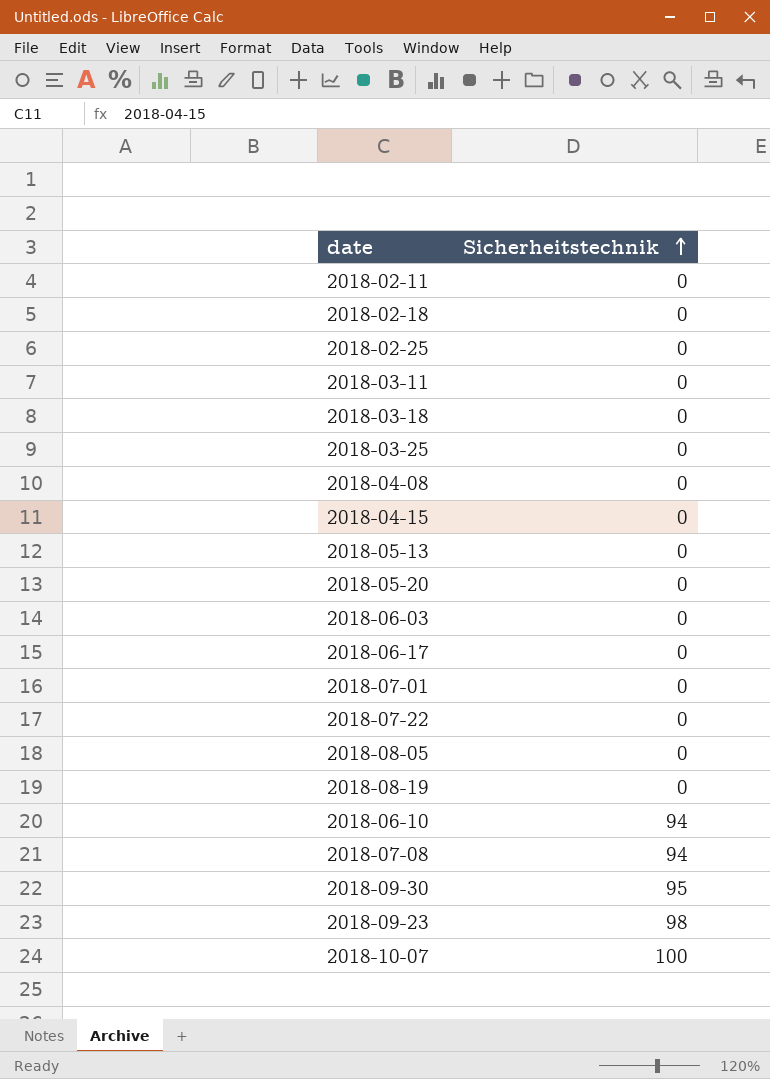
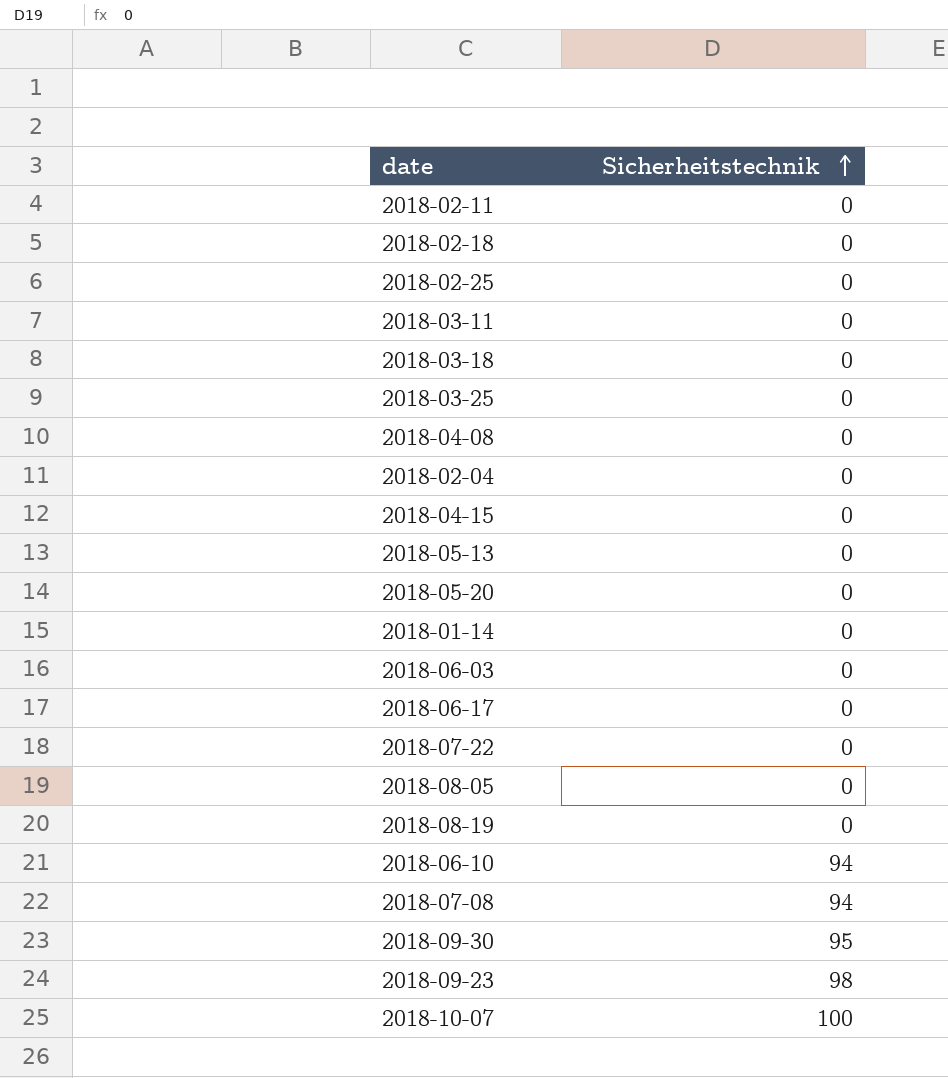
row 2018-07-01: 0 -> none
row 2018-02-04: none -> 0
row 2018-01-14: none -> 0

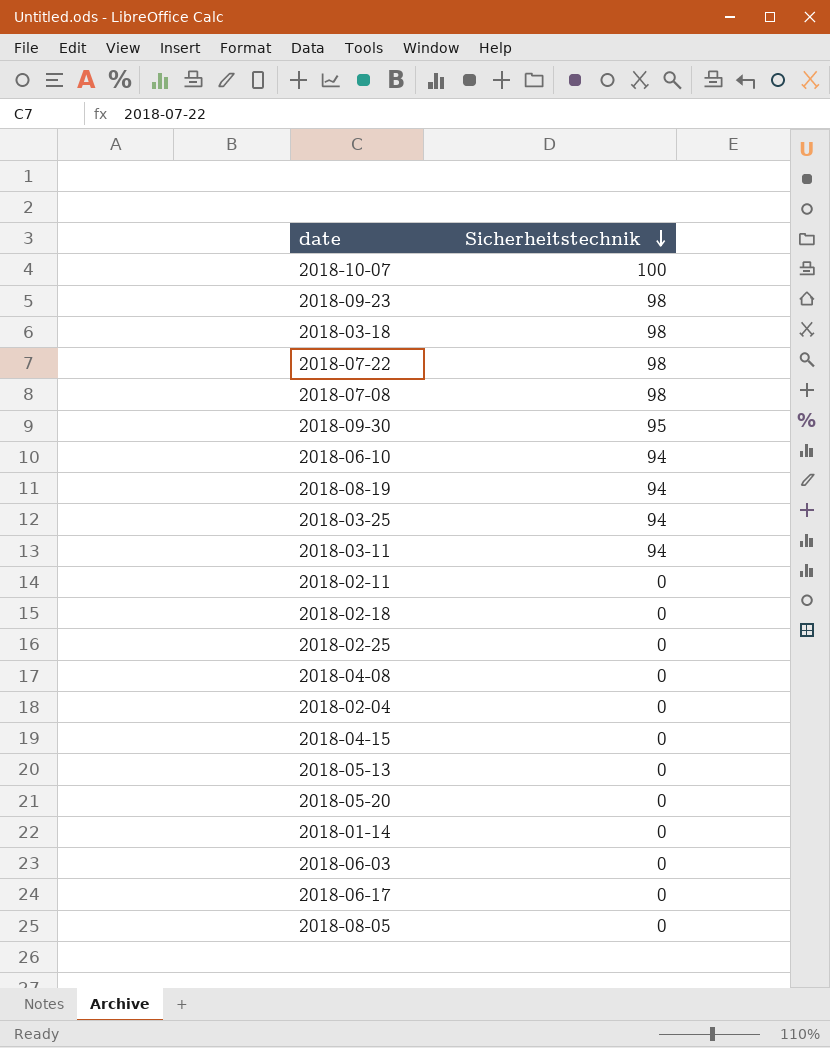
row order: Sicherheitstechnik ascending -> Sicherheitstechnik descending
2018-03-18 | Sicherheitstechnik: 0 -> 98
2018-07-22 | Sicherheitstechnik: 0 -> 98
2018-07-08 | Sicherheitstechnik: 94 -> 98
2018-08-19 | Sicherheitstechnik: 0 -> 94
2018-03-25 | Sicherheitstechnik: 0 -> 94
2018-03-11 | Sicherheitstechnik: 0 -> 94

